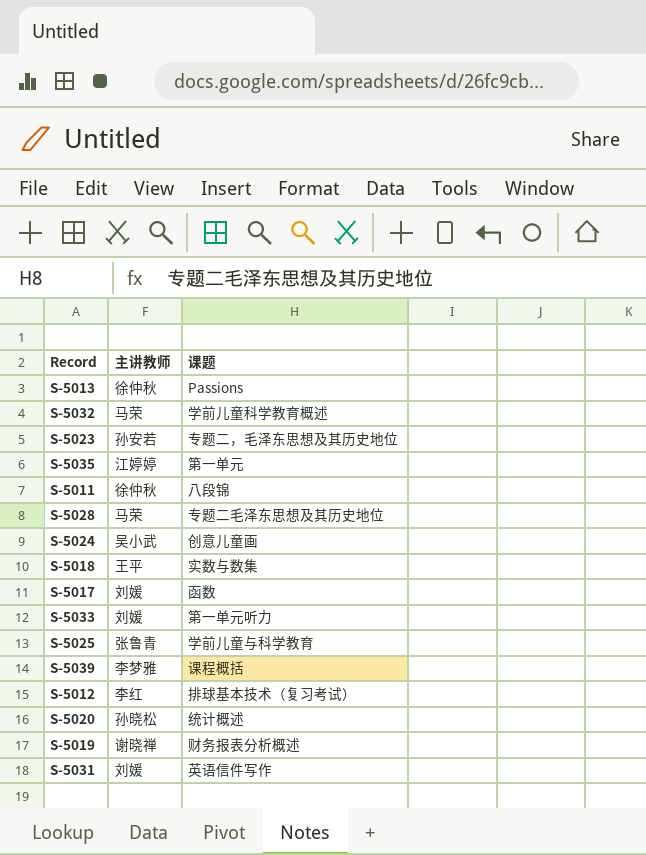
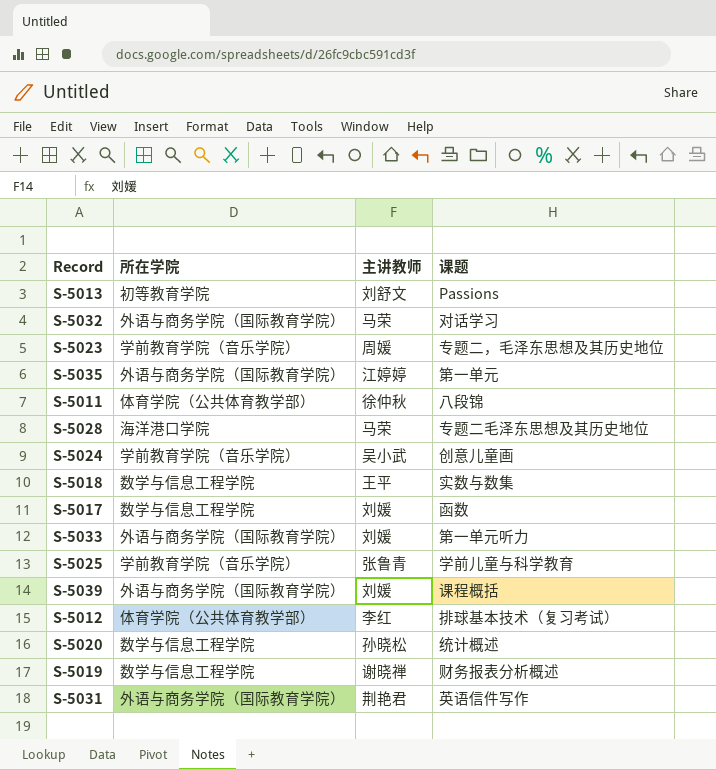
column 所在学院 | position: none -> 2
S-5013 | 主讲教师: 徐仲秋 -> 刘舒文
S-5032 | 课题: 学前儿童科学教育概述 -> 对话学习
S-5023 | 主讲教师: 孙安若 -> 周媛
S-5039 | 主讲教师: 李梦雅 -> 刘媛
S-5031 | 主讲教师: 刘媛 -> 荆艳君

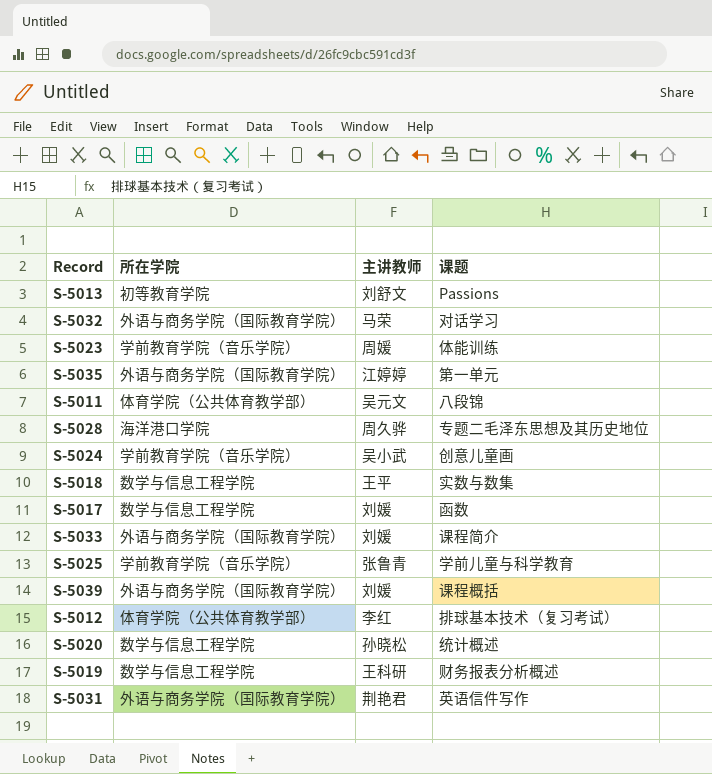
S-5023 | 课题: 专题二，毛泽东思想及其历史地位 -> 体能训练
S-5011 | 主讲教师: 徐仲秋 -> 吴元文
S-5028 | 主讲教师: 马荣 -> 周久骅
S-5033 | 课题: 第一单元听力 -> 课程简介
S-5019 | 主讲教师: 谢晓禅 -> 王科研

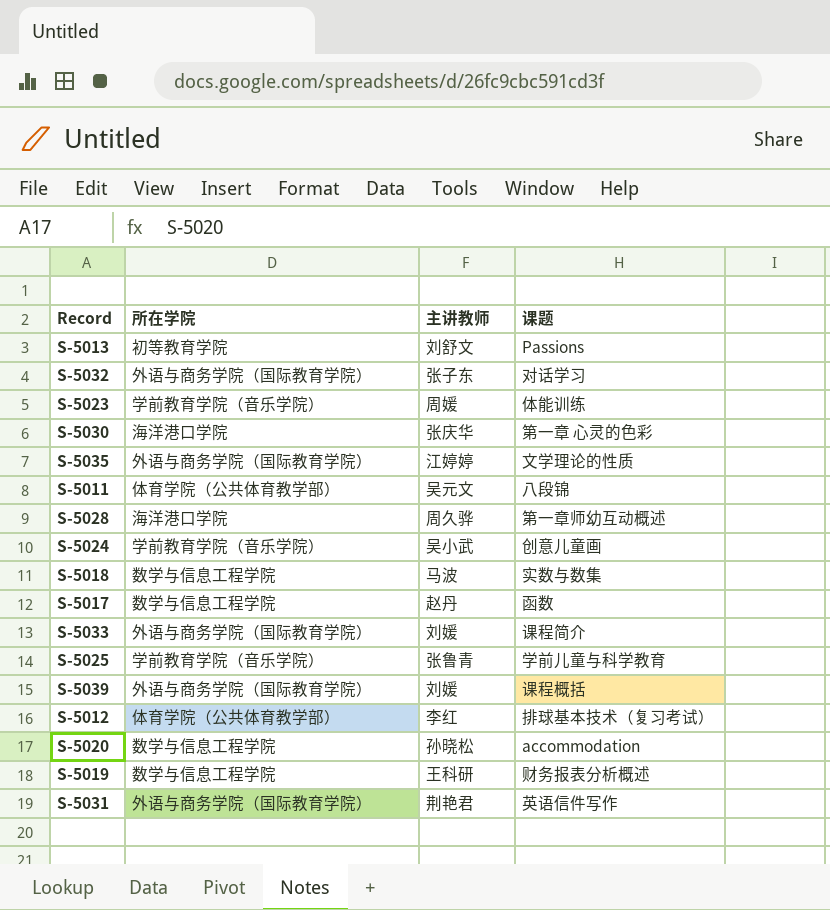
S-5032 | 主讲教师: 马荣 -> 张子东
row S-5030: none -> 海洋港口学院 | 张庆华 | 第一章 心灵的色彩
S-5035 | 课题: 第一单元 -> 文学理论的性质
S-5028 | 课题: 专题二毛泽东思想及其历史地位 -> 第一章师幼互动概述
S-5018 | 主讲教师: 王平 -> 马波
S-5017 | 主讲教师: 刘媛 -> 赵丹
S-5020 | 课题: 统计概述 -> accommodation

